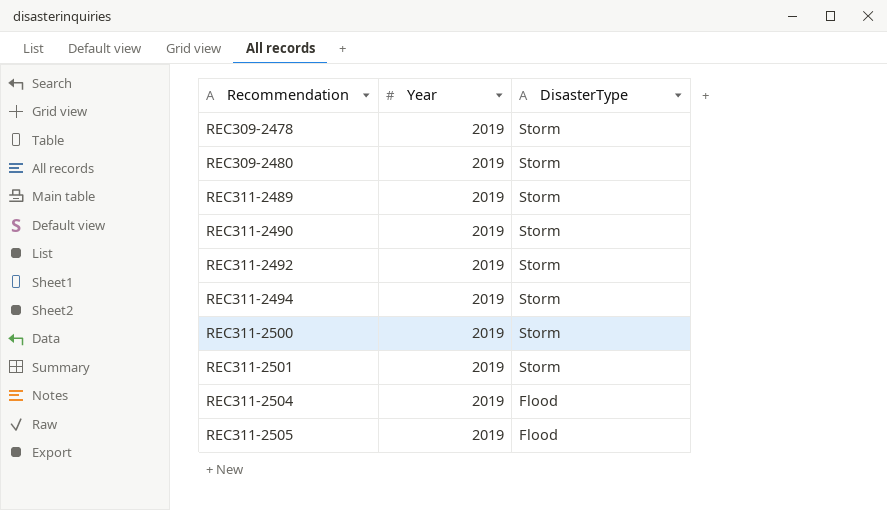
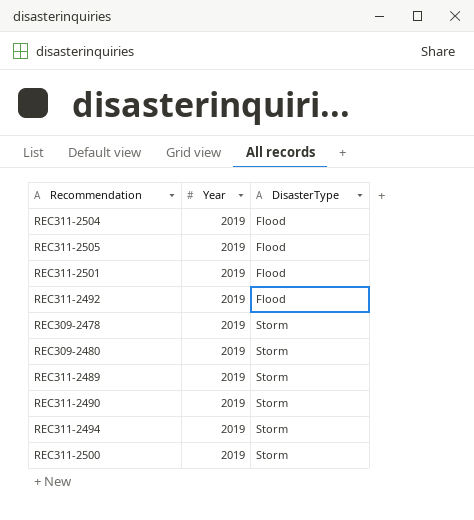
row order: Recommendation ascending -> DisasterType ascending
REC311-2501 | DisasterType: Storm -> Flood
REC311-2492 | DisasterType: Storm -> Flood

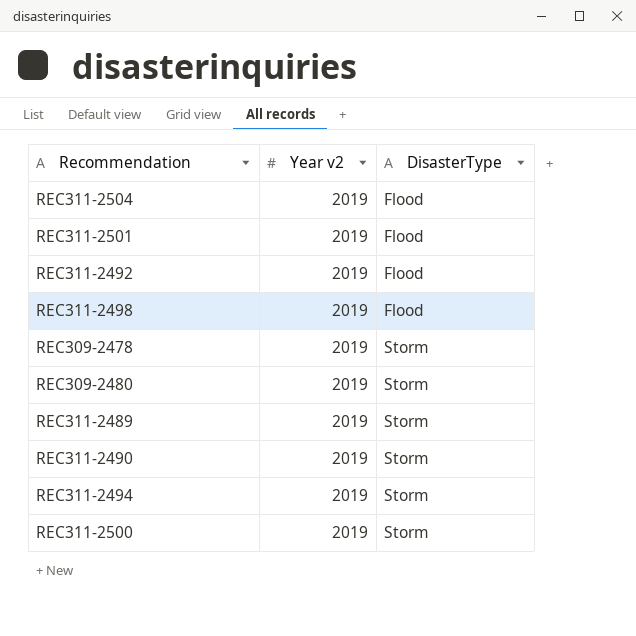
column name: Year -> Year v2
row REC311-2505: 2019 | Flood -> none
row REC311-2498: none -> 2019 | Flood

